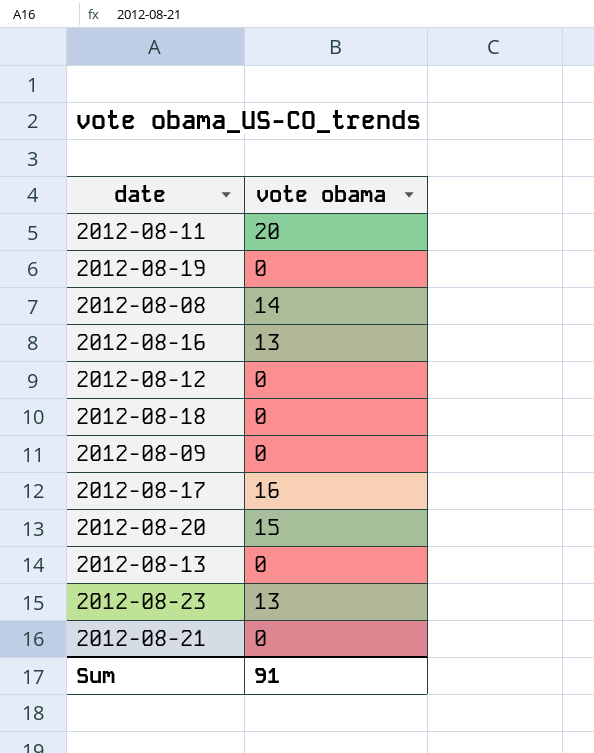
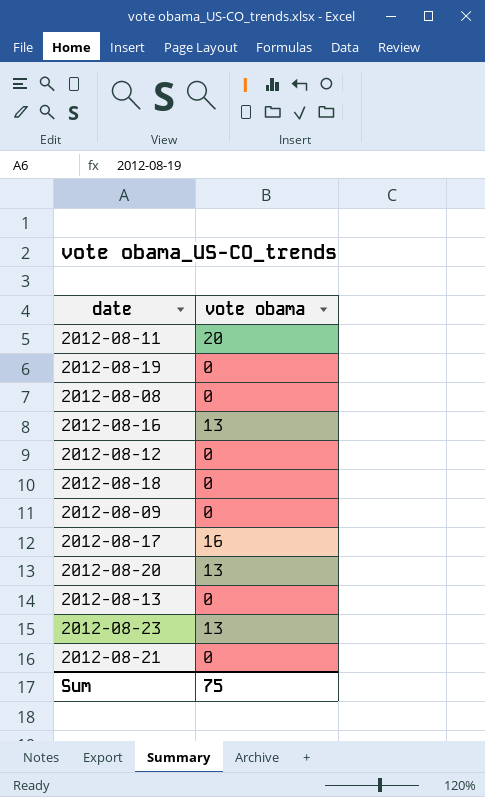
2012-08-08 | vote obama: 14 -> 0
2012-08-20 | vote obama: 15 -> 13
Sum | vote obama: 91 -> 75

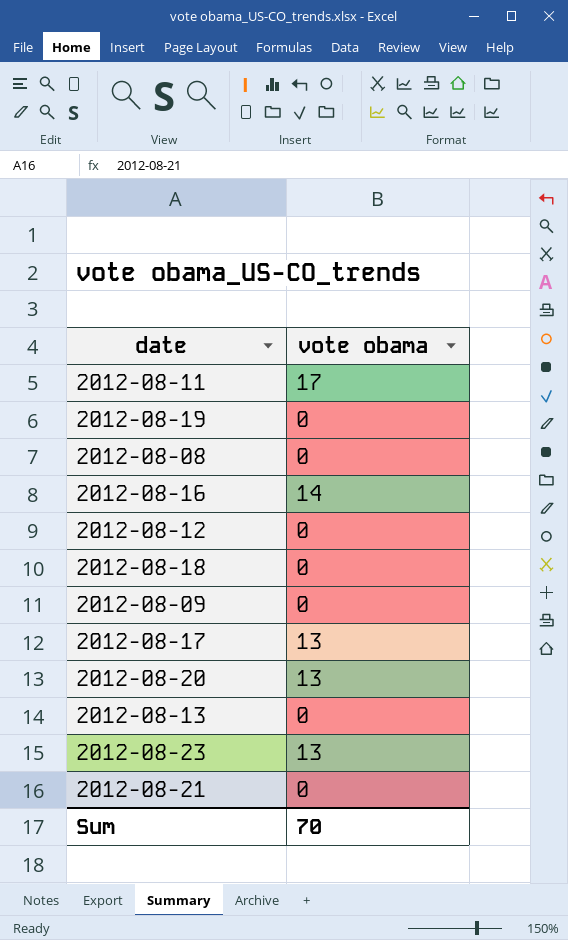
2012-08-11 | vote obama: 20 -> 17
2012-08-16 | vote obama: 13 -> 14
2012-08-17 | vote obama: 16 -> 13
Sum | vote obama: 75 -> 70

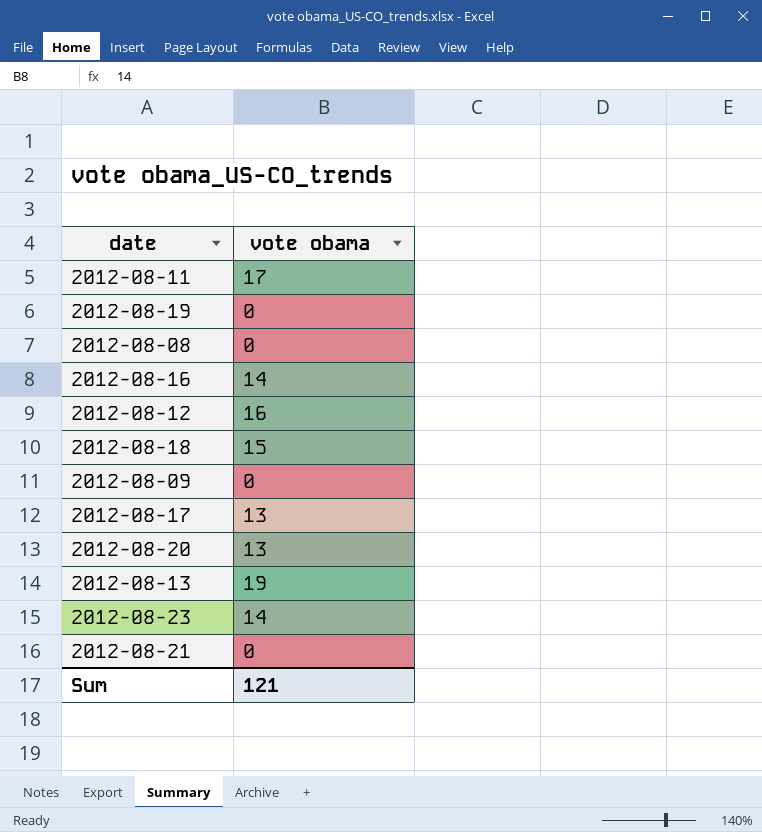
2012-08-12 | vote obama: 0 -> 16
2012-08-18 | vote obama: 0 -> 15
2012-08-13 | vote obama: 0 -> 19
2012-08-23 | vote obama: 13 -> 14
Sum | vote obama: 70 -> 121

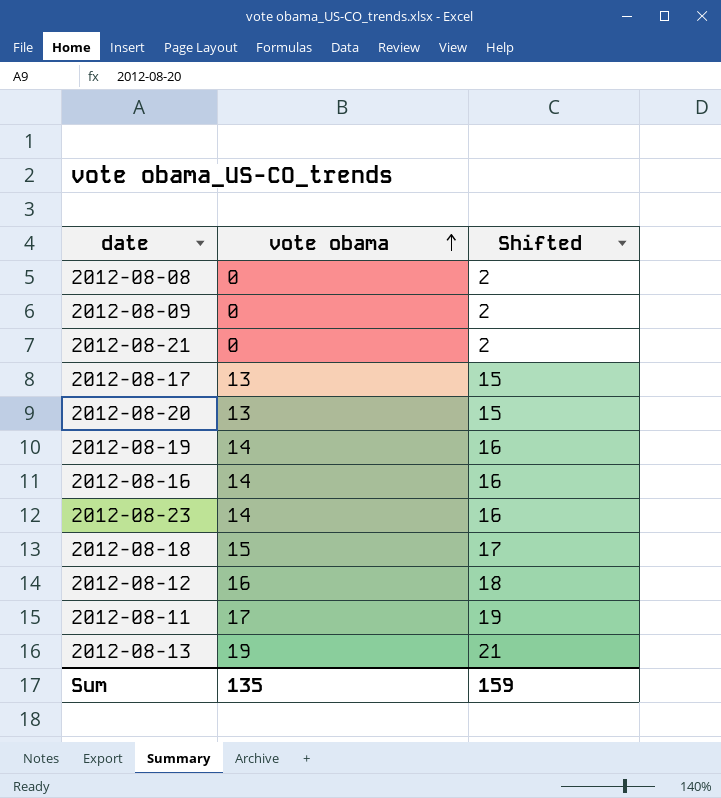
row order: none -> vote obama ascending
column Shifted | formula: none -> [vote obama] + 2
2012-08-19 | vote obama: 0 -> 14
Sum | vote obama: 121 -> 135

